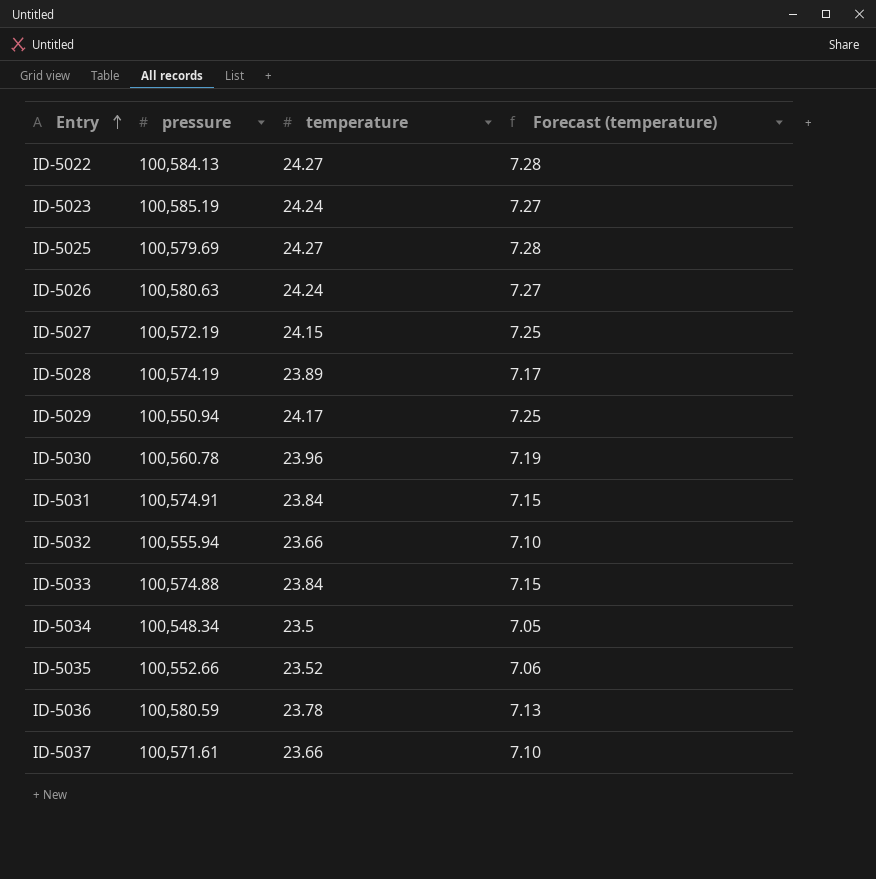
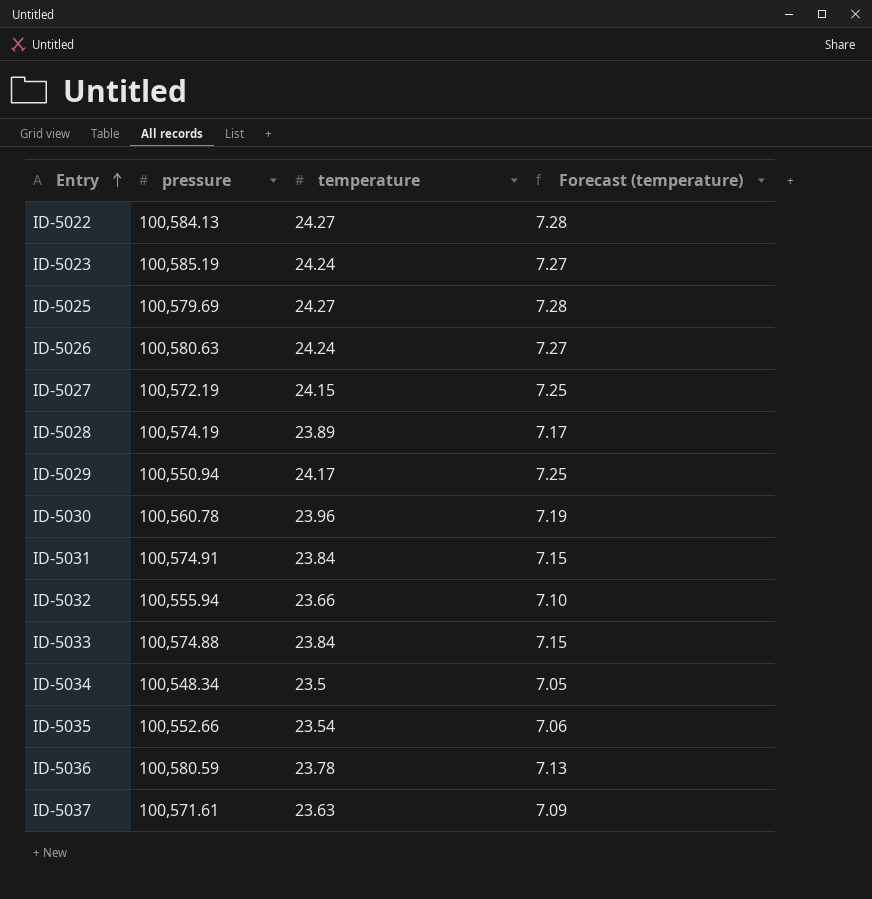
ID-5035 | temperature: 23.52 -> 23.54
ID-5037 | temperature: 23.66 -> 23.63
ID-5037 | Forecast (temperature): 7.10 -> 7.09

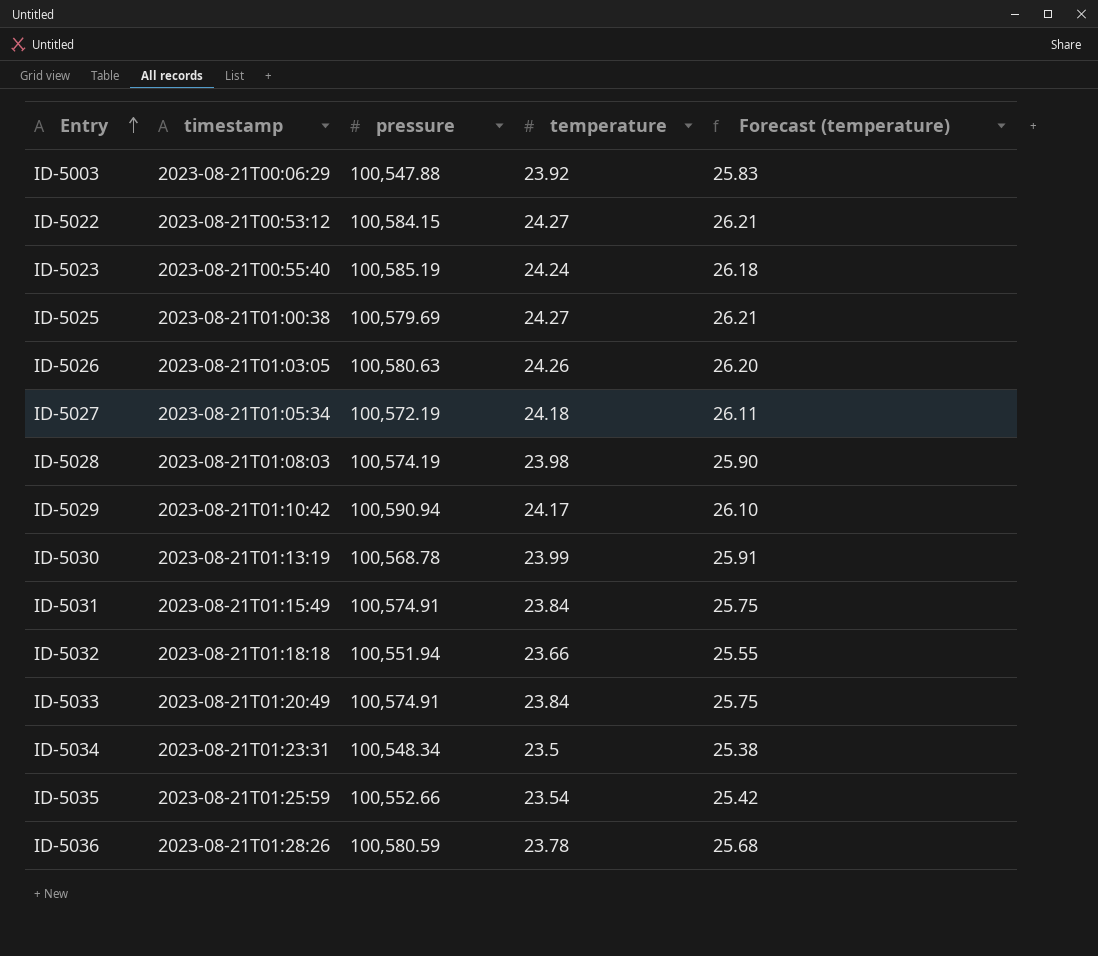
column timestamp | position: none -> 2
column Forecast (temperature) | formula: [temperature] * 0.3 -> [temperature] * 1.08
row ID-5037: 100,571.61 | 23.63 | 7.09 -> none
row ID-5003: none -> 2023-08-21T00:06:29 | 100,547.88 | 23.92 | 25.83
ID-5022 | pressure: 100,584.13 -> 100,584.15
ID-5026 | temperature: 24.24 -> 24.26
ID-5027 | temperature: 24.15 -> 24.18
ID-5028 | temperature: 23.89 -> 23.98
ID-5029 | pressure: 100,550.94 -> 100,590.94
ID-5030 | pressure: 100,560.78 -> 100,568.78
ID-5030 | temperature: 23.96 -> 23.99
ID-5032 | pressure: 100,555.94 -> 100,551.94
ID-5033 | pressure: 100,574.88 -> 100,574.91

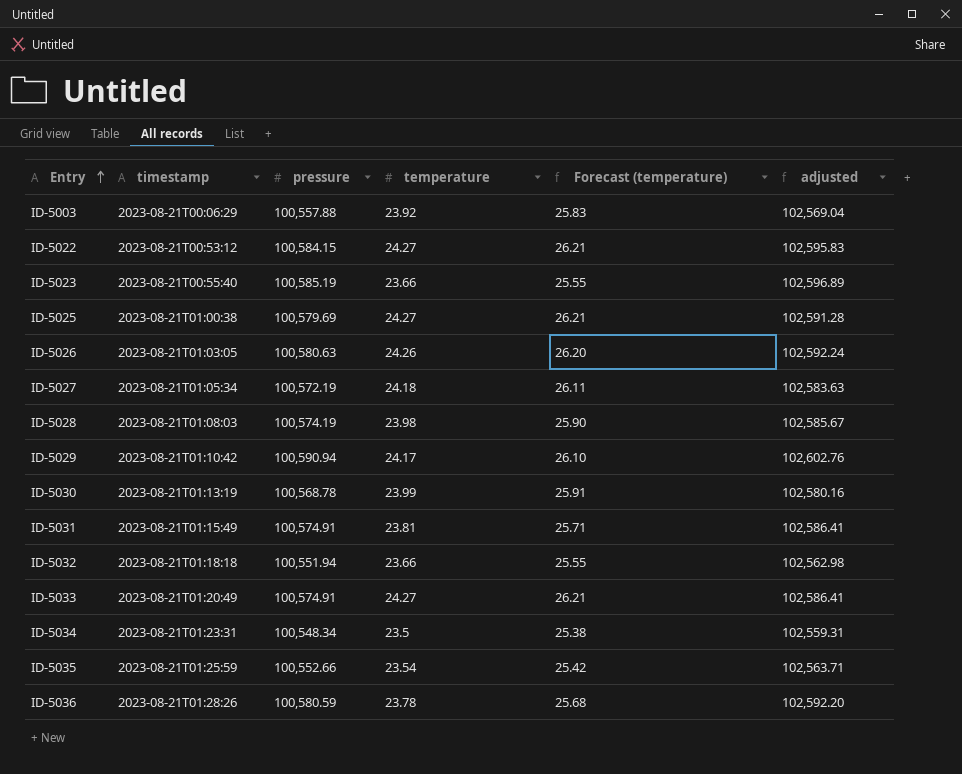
column adjusted | formula: none -> [pressure] * 1.02
ID-5003 | pressure: 100,547.88 -> 100,557.88
ID-5023 | temperature: 24.24 -> 23.66
ID-5023 | Forecast (temperature): 26.18 -> 25.55
ID-5031 | temperature: 23.84 -> 23.81
ID-5031 | Forecast (temperature): 25.75 -> 25.71
ID-5033 | temperature: 23.84 -> 24.27
ID-5033 | Forecast (temperature): 25.75 -> 26.21

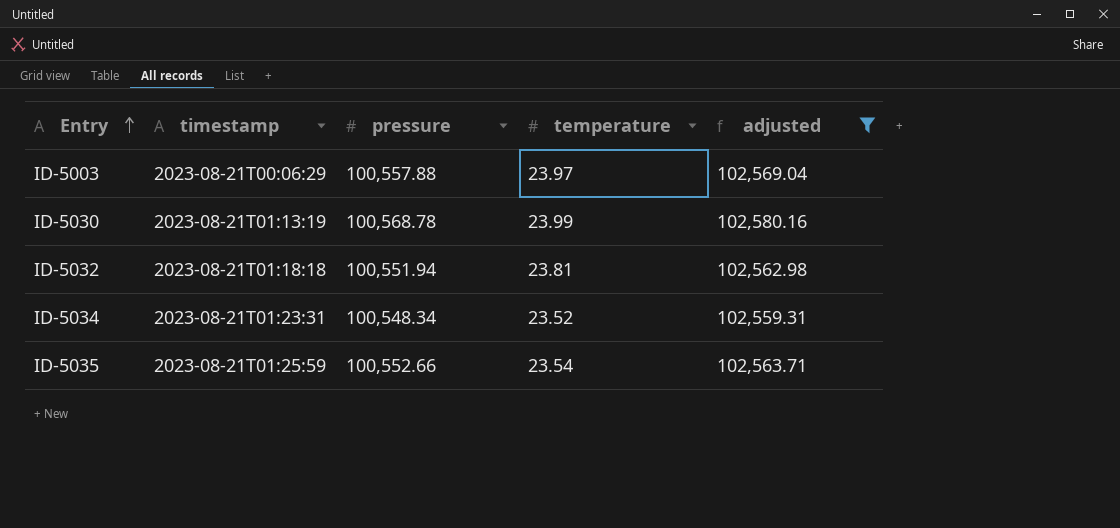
filter: none -> adjusted <= 102,580.16
column Forecast (temperature) | formula: [temperature] * 1.08 -> none
ID-5003 | temperature: 23.92 -> 23.97
ID-5032 | temperature: 23.66 -> 23.81
ID-5034 | temperature: 23.5 -> 23.52

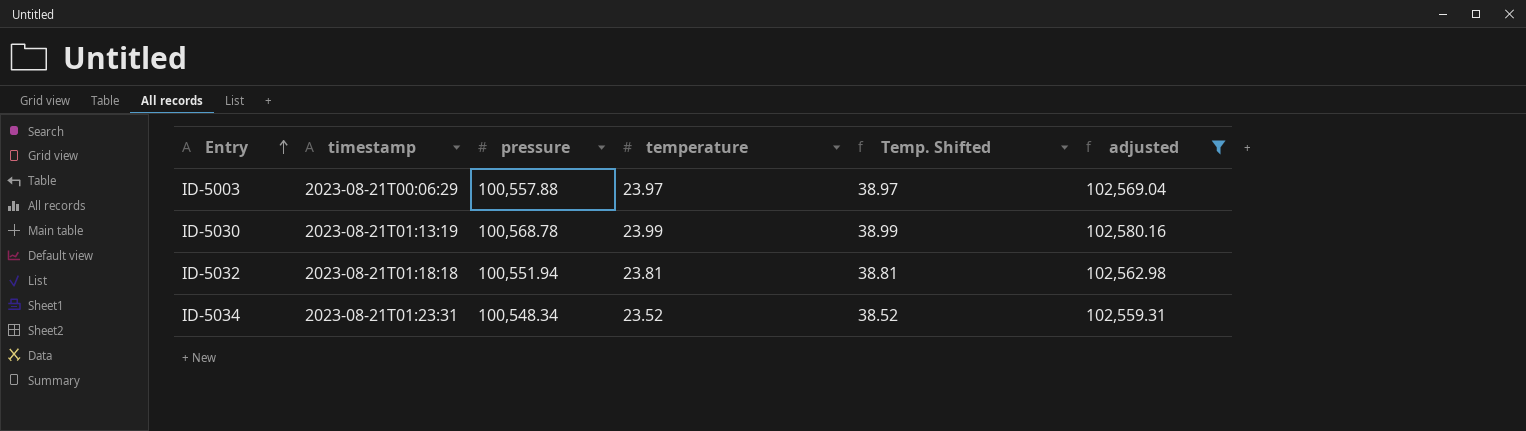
column Temp. Shifted | formula: none -> [temperature] + 15
row ID-5035: 2023-08-21T01:25:59 | 100,552.66 | 23.54 | 102,563.71 -> none

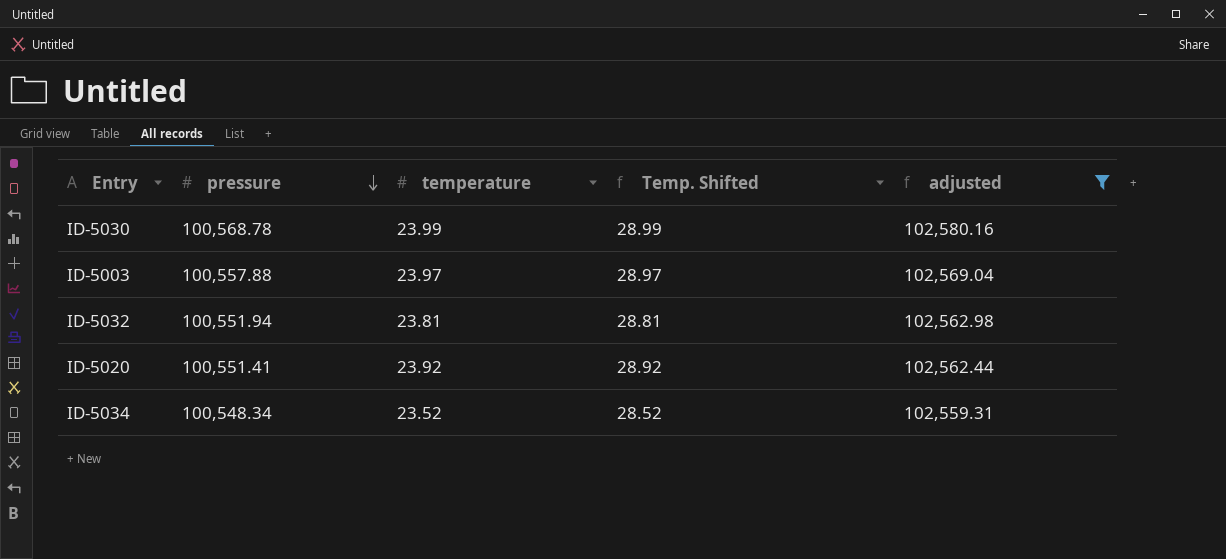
row order: Entry ascending -> pressure descending
column timestamp | position: 2 -> none
column Temp. Shifted | formula: [temperature] + 15 -> [temperature] + 5
row ID-5020: none -> 100,551.41 | 23.92 | 28.92 | 102,562.44

